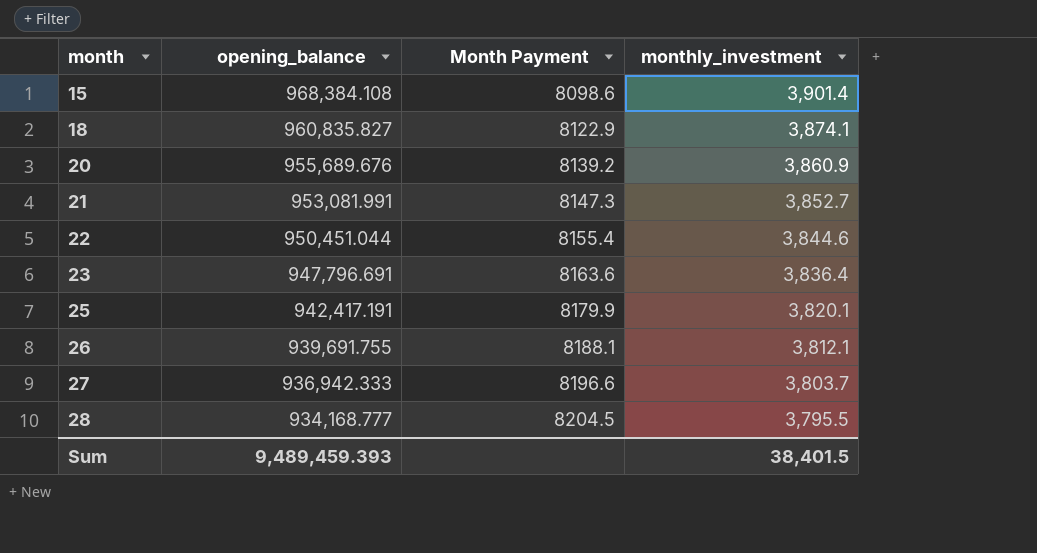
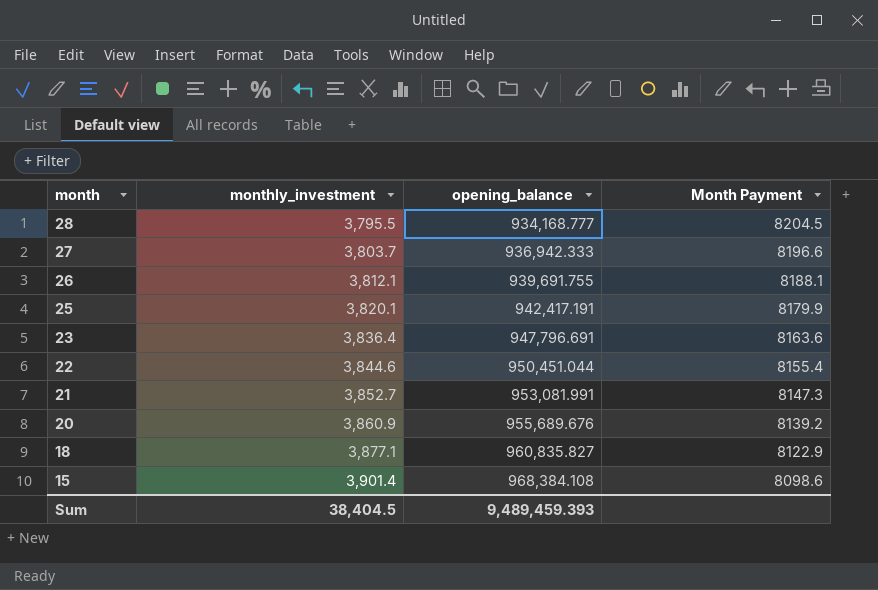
row order: month ascending -> month descending
column monthly_investment | position: 4 -> 2
18 | monthly_investment: 3,874.1 -> 3,877.1
Sum | monthly_investment: 38,401.5 -> 38,404.5

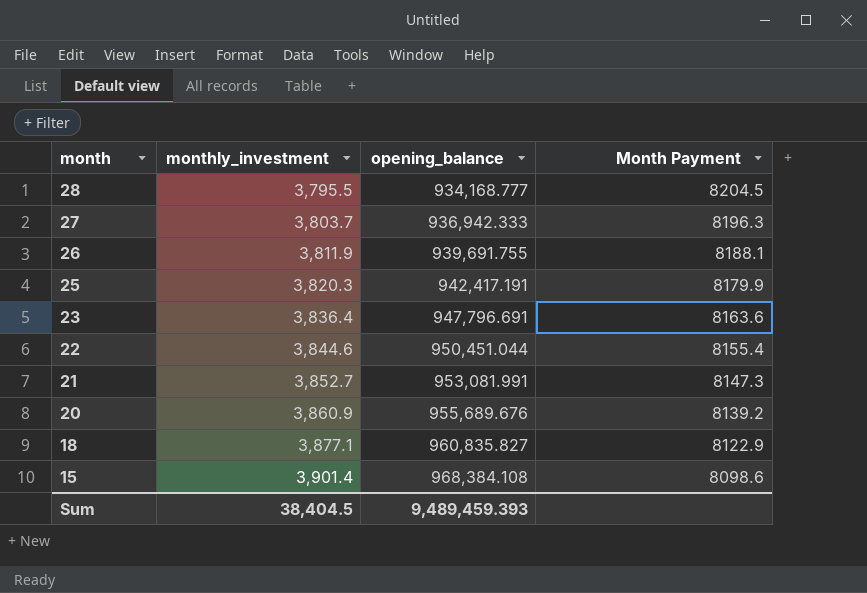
27 | Month Payment: 8196.6 -> 8196.3
26 | monthly_investment: 3,812.1 -> 3,811.9
25 | monthly_investment: 3,820.1 -> 3,820.3

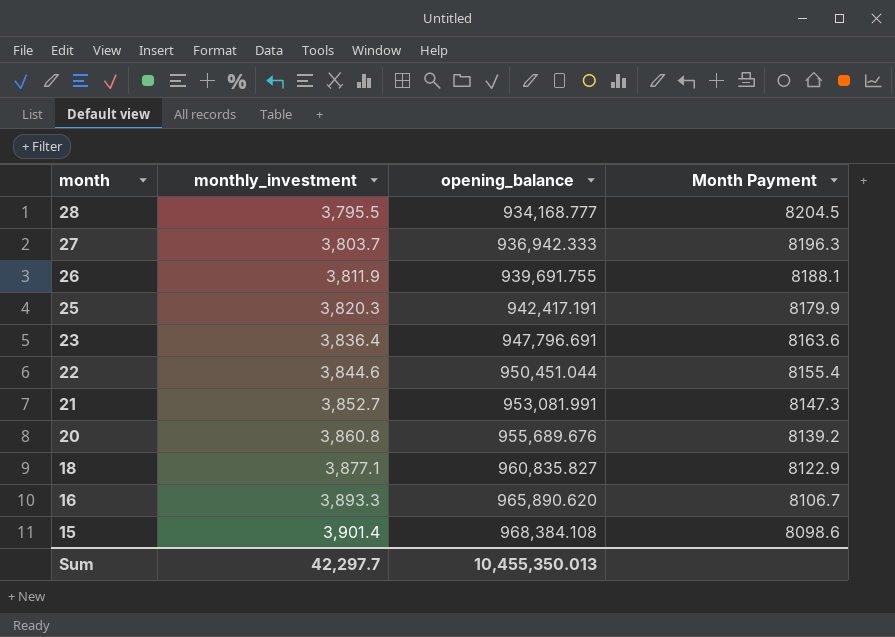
20 | monthly_investment: 3,860.9 -> 3,860.8
row 16: none -> 3,893.3 | 965,890.620 | 8106.7
Sum | monthly_investment: 38,404.5 -> 42,297.7
Sum | opening_balance: 9,489,459.393 -> 10,455,350.013

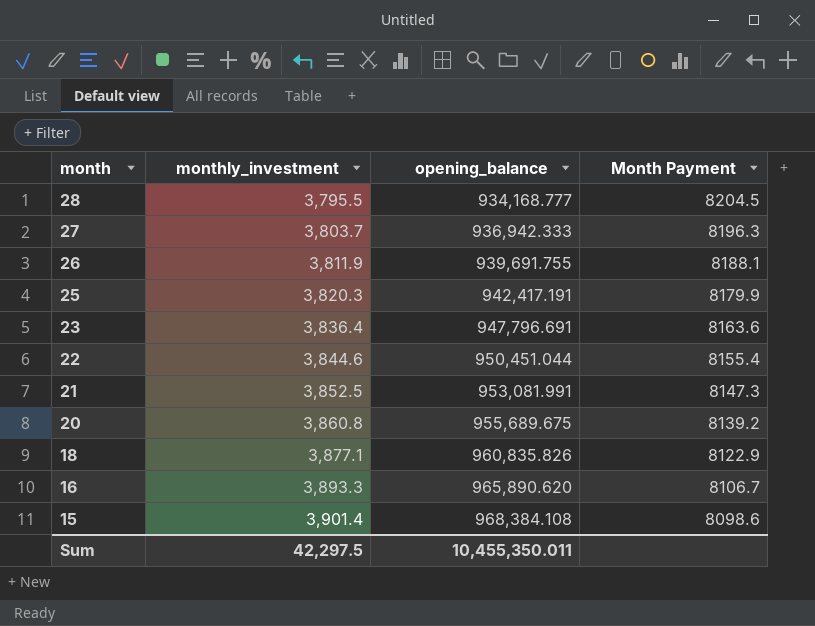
21 | monthly_investment: 3,852.7 -> 3,852.5
20 | opening_balance: 955,689.676 -> 955,689.675
18 | opening_balance: 960,835.827 -> 960,835.826
Sum | monthly_investment: 42,297.7 -> 42,297.5
Sum | opening_balance: 10,455,350.013 -> 10,455,350.011

